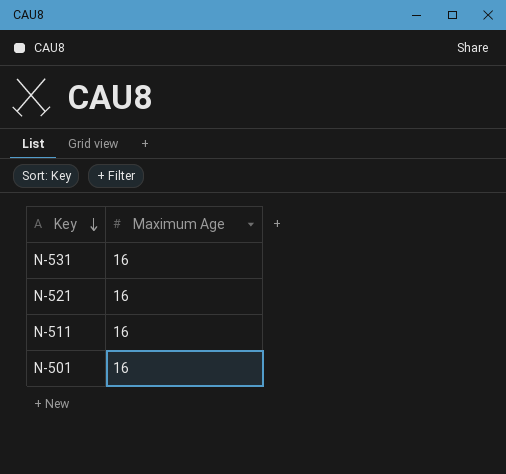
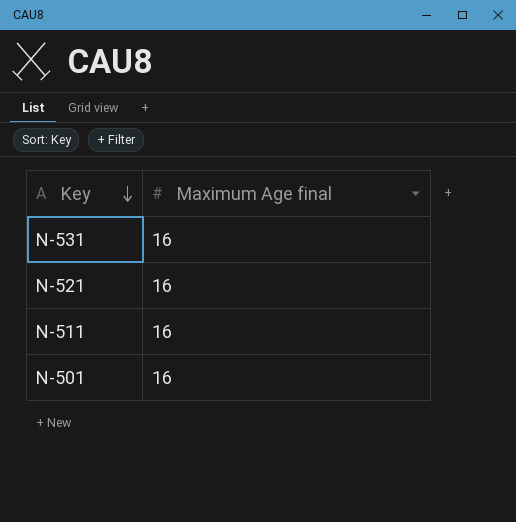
column name: Maximum Age -> Maximum Age final

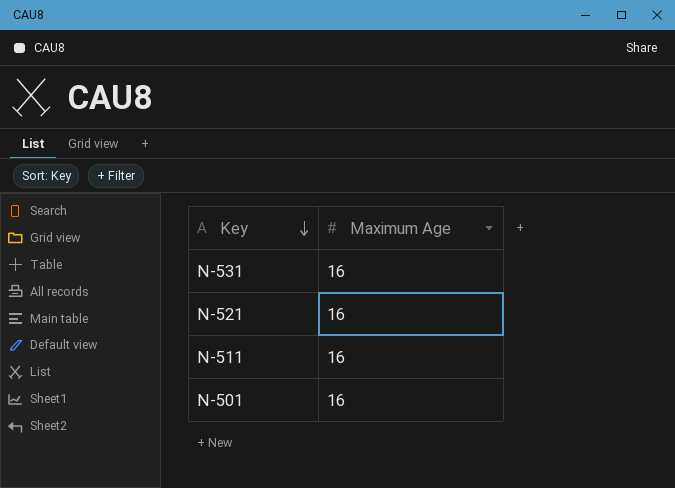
column name: Maximum Age final -> Maximum Age

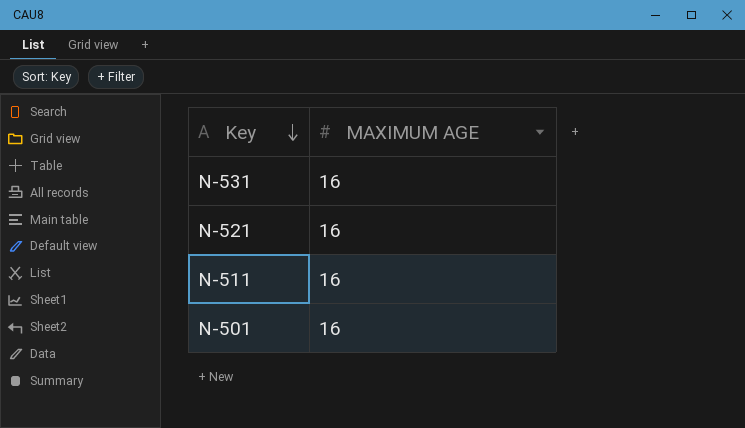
column name: Maximum Age -> MAXIMUM AGE

